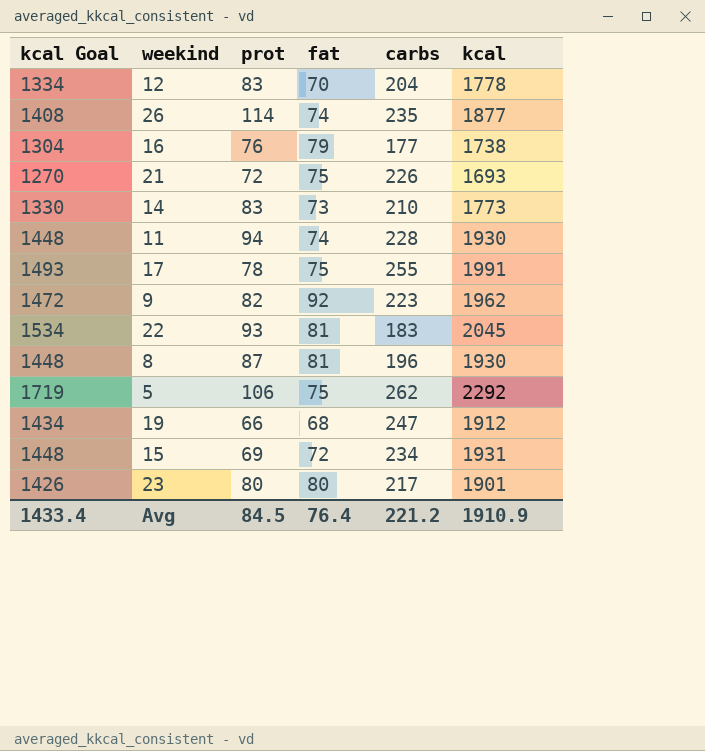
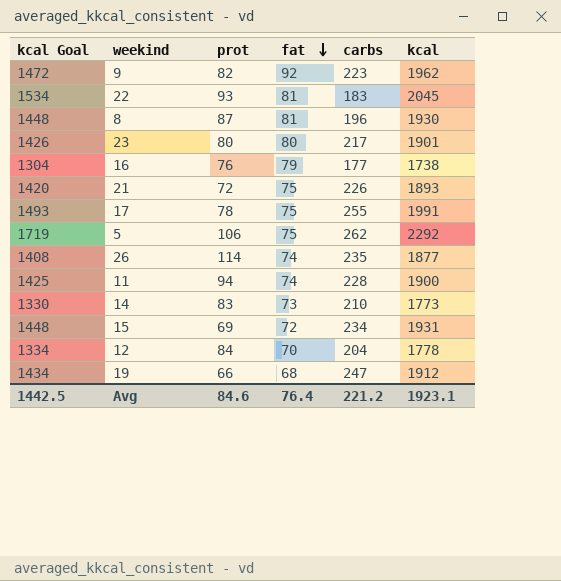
row order: none -> fat descending
21 | kcal Goal: 1270 -> 1420
21 | kcal: 1693 -> 1893
11 | kcal Goal: 1448 -> 1425
11 | kcal: 1930 -> 1900
12 | prot: 83 -> 84
Avg | kcal Goal: 1433.4 -> 1442.5
Avg | prot: 84.5 -> 84.6
Avg | kcal: 1910.9 -> 1923.1

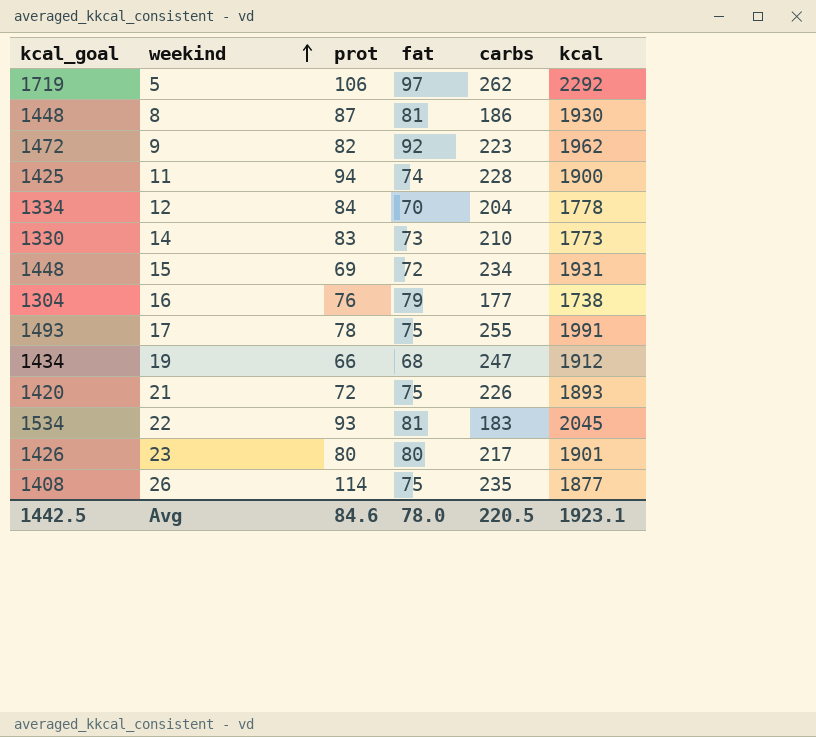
row order: fat descending -> weekind ascending
column name: kcal Goal -> kcal_goal
5 | fat: 75 -> 97
8 | carbs: 196 -> 186
26 | fat: 74 -> 75
Avg | fat: 76.4 -> 78.0
Avg | carbs: 221.2 -> 220.5

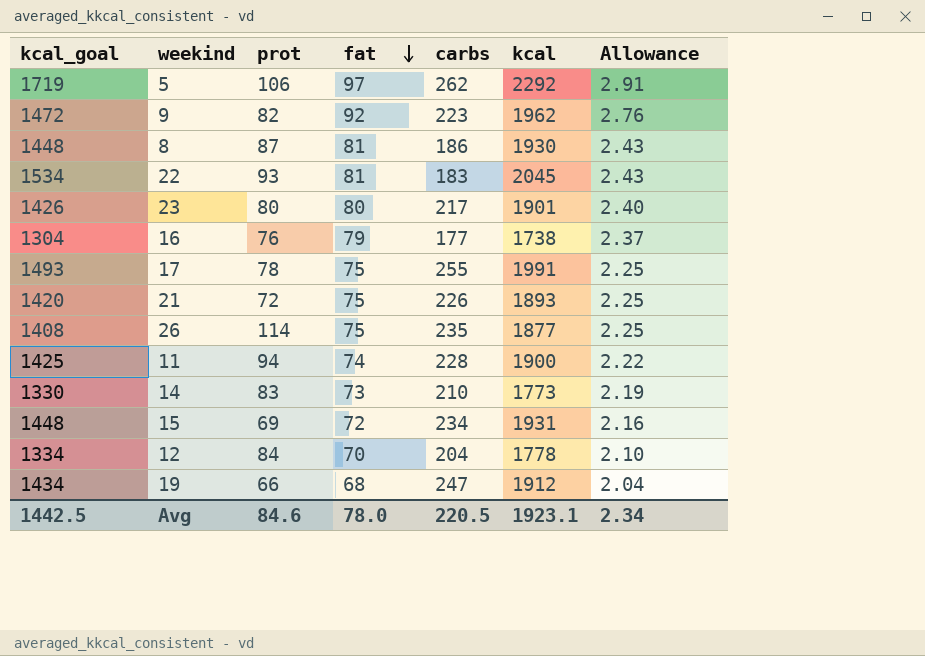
row order: weekind ascending -> fat descending
column Allowance | formula: none -> [fat] * 0.03

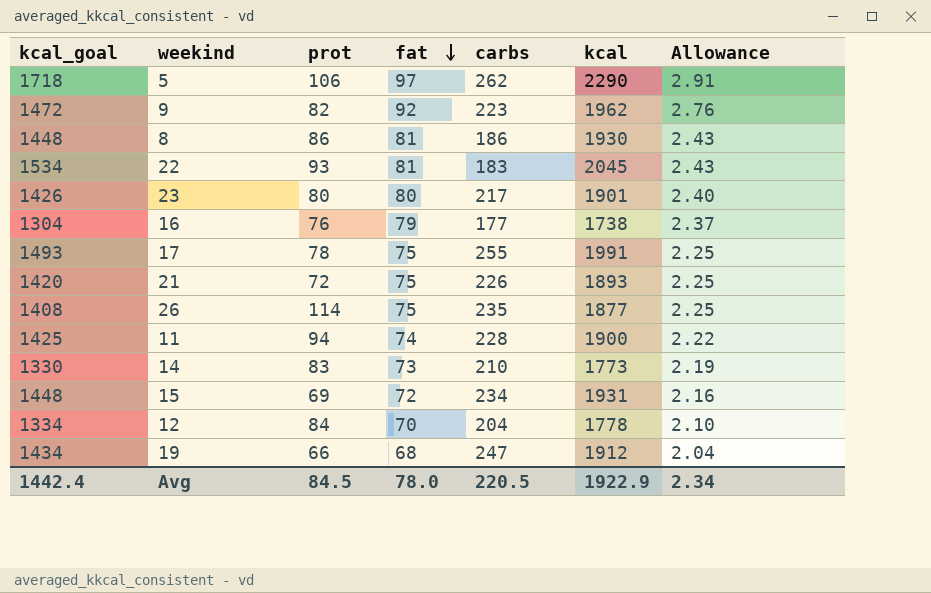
5 | kcal_goal: 1719 -> 1718
5 | kcal: 2292 -> 2290
8 | prot: 87 -> 86
Avg | kcal_goal: 1442.5 -> 1442.4
Avg | prot: 84.6 -> 84.5
Avg | kcal: 1923.1 -> 1922.9

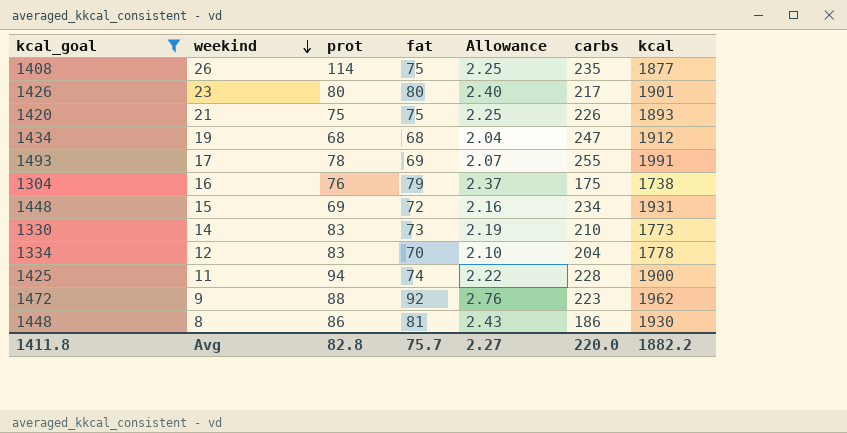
filter: none -> kcal_goal <= 1493
row order: fat descending -> weekind descending
column Allowance | position: 7 -> 5
21 | prot: 72 -> 75
19 | prot: 66 -> 68
17 | fat: 75 -> 69
17 | Allowance: 2.25 -> 2.07
16 | carbs: 177 -> 175
12 | prot: 84 -> 83
9 | prot: 82 -> 88
Avg | kcal_goal: 1442.4 -> 1411.8
Avg | prot: 84.5 -> 82.8
Avg | fat: 78.0 -> 75.7
Avg | Allowance: 2.34 -> 2.27
Avg | carbs: 220.5 -> 220.0
Avg | kcal: 1922.9 -> 1882.2

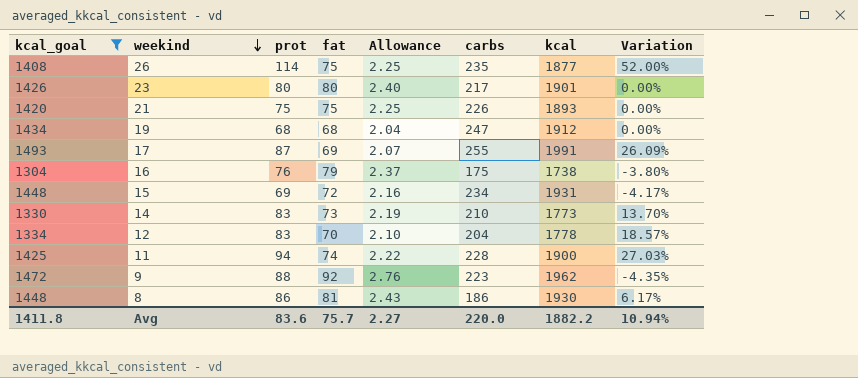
column Variation | formula: none -> ([prot] - [fat]) / [fat]
17 | prot: 78 -> 87
Avg | prot: 82.8 -> 83.6

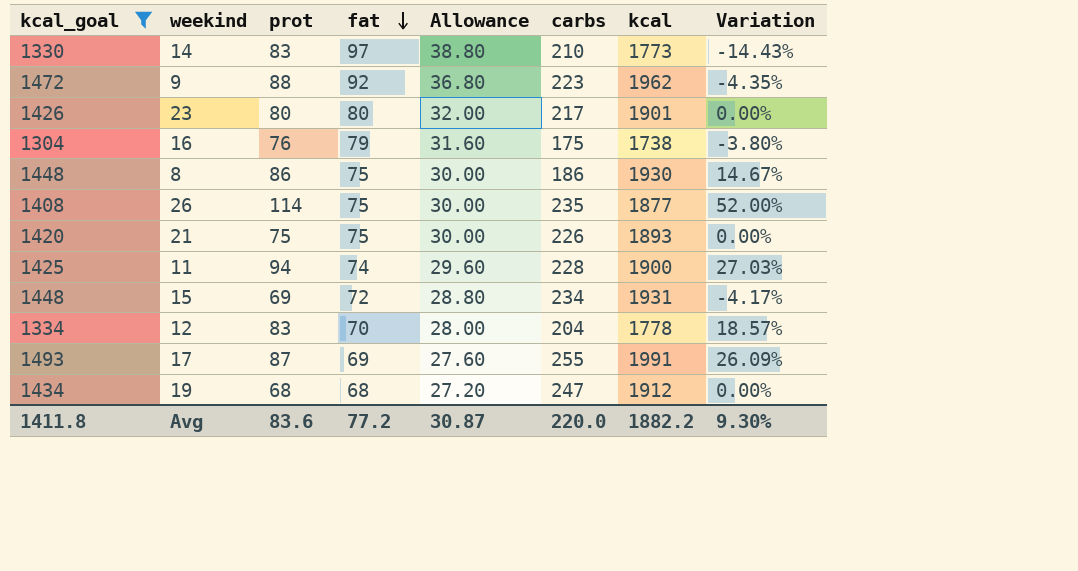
row order: weekind descending -> fat descending
column Allowance | formula: [fat] * 0.03 -> [fat] * 0.4
14 | fat: 73 -> 97
14 | Variation: 13.70% -> -14.43%
8 | fat: 81 -> 75
8 | Variation: 6.17% -> 14.67%
Avg | fat: 75.7 -> 77.2
Avg | Allowance: 2.27 -> 30.87
Avg | Variation: 10.94% -> 9.30%

